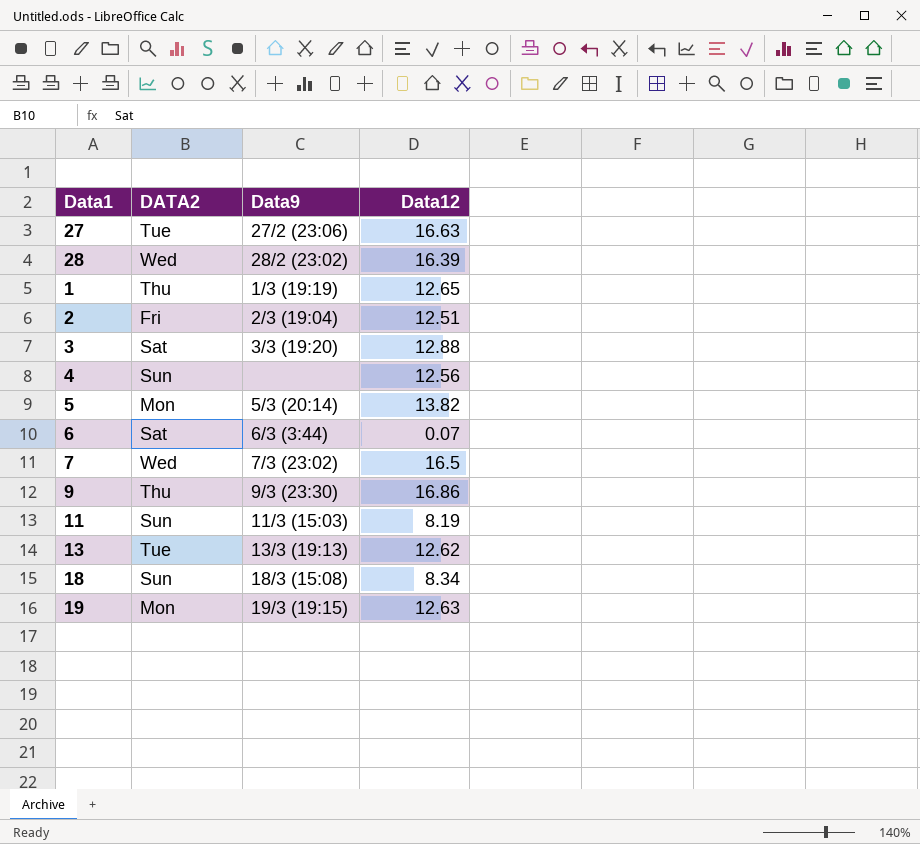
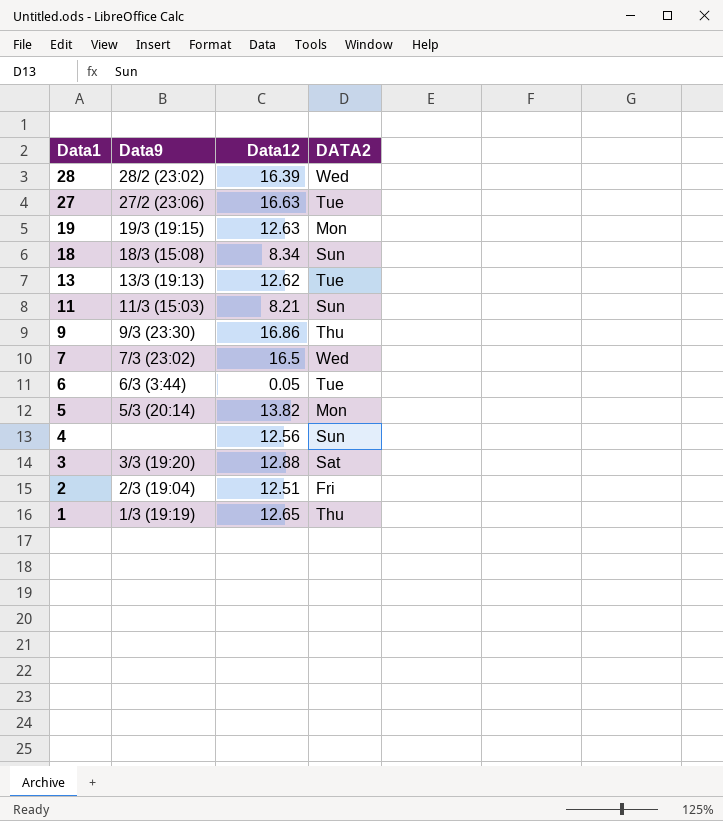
row order: none -> Data1 descending
column DATA2 | position: 2 -> 4
11 | Data12: 8.19 -> 8.21
6 | Data12: 0.07 -> 0.05
6 | DATA2: Sat -> Tue

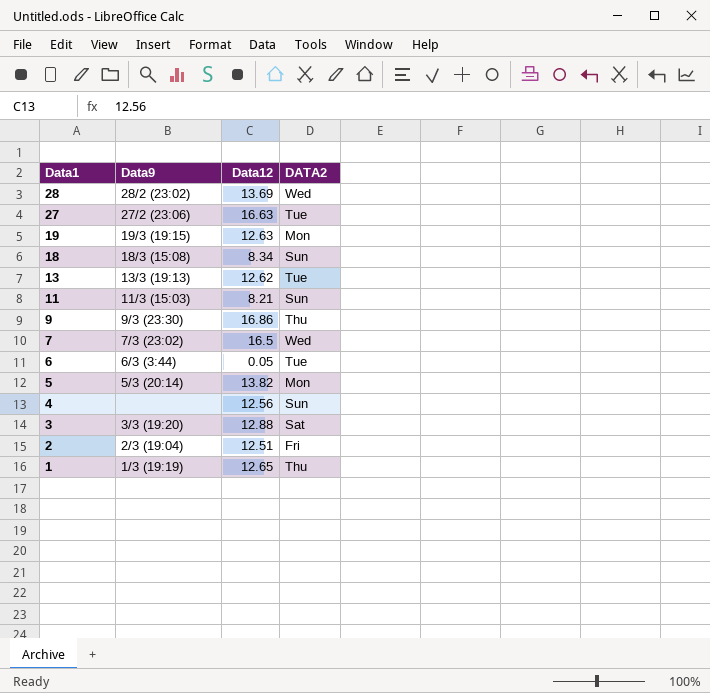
28 | Data12: 16.39 -> 13.69

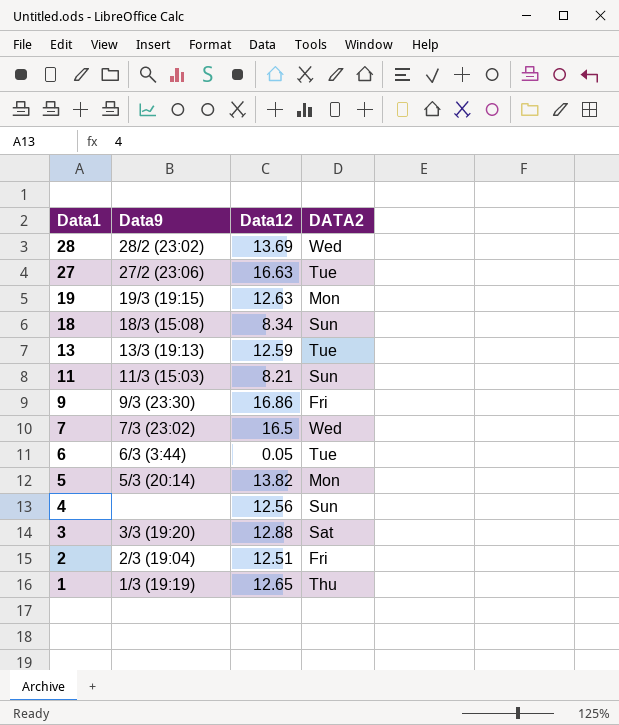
13 | Data12: 12.62 -> 12.59
9 | DATA2: Thu -> Fri

